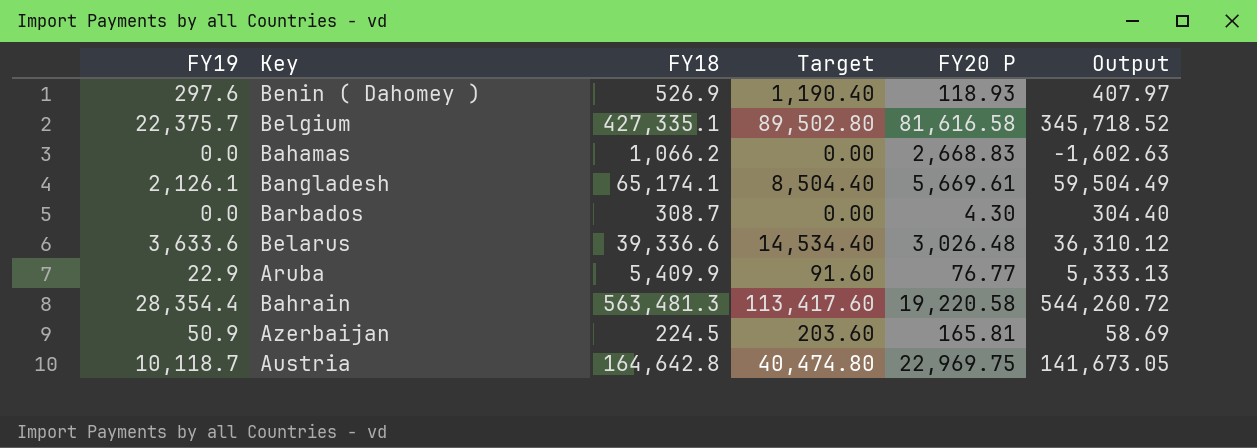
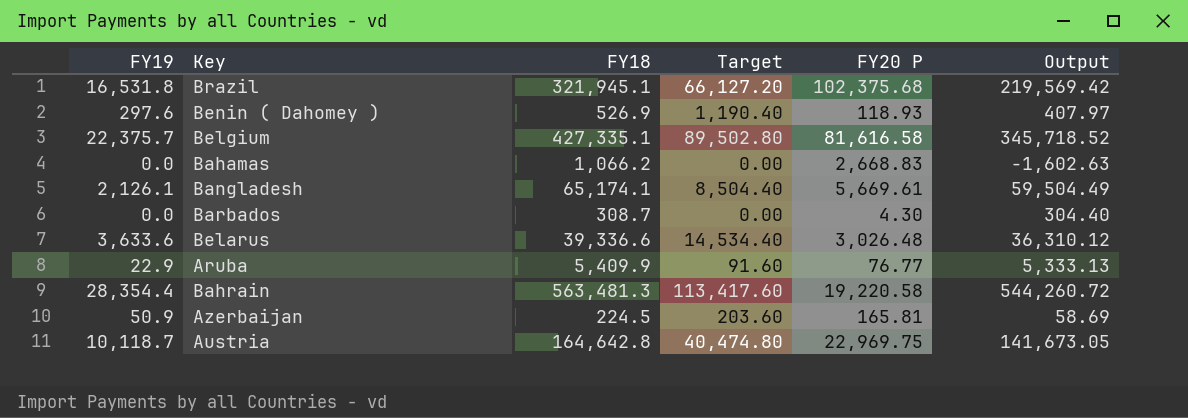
row Brazil: none -> 16,531.8 | 321,945.1 | 66,127.20 | 102,375.68 | 219,569.42

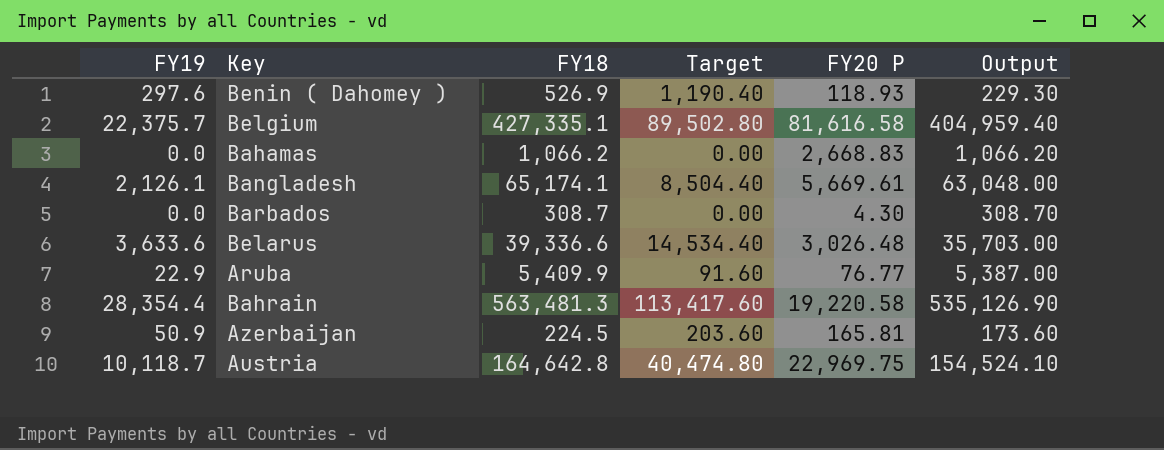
column Output | formula: [FY18] - [FY20 P] -> [FY18] - [FY19]
row Brazil: 16,531.8 | 321,945.1 | 66,127.20 | 102,375.68 | 219,569.42 -> none

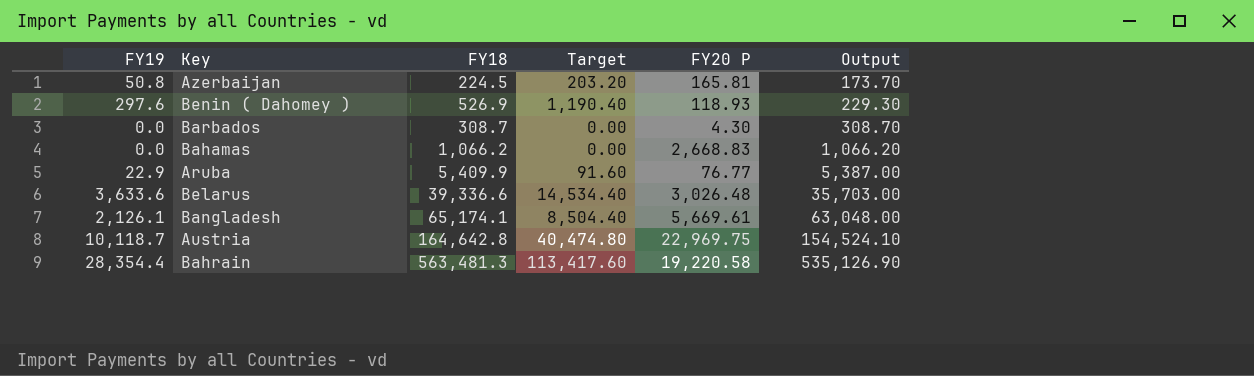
row order: none -> Output ascending
row Belgium: 22,375.7 | 427,335.1 | 89,502.80 | 81,616.58 | 404,959.40 -> none
Azerbaijan | FY19: 50.9 -> 50.8
Azerbaijan | Target: 203.60 -> 203.20
Azerbaijan | Output: 173.60 -> 173.70

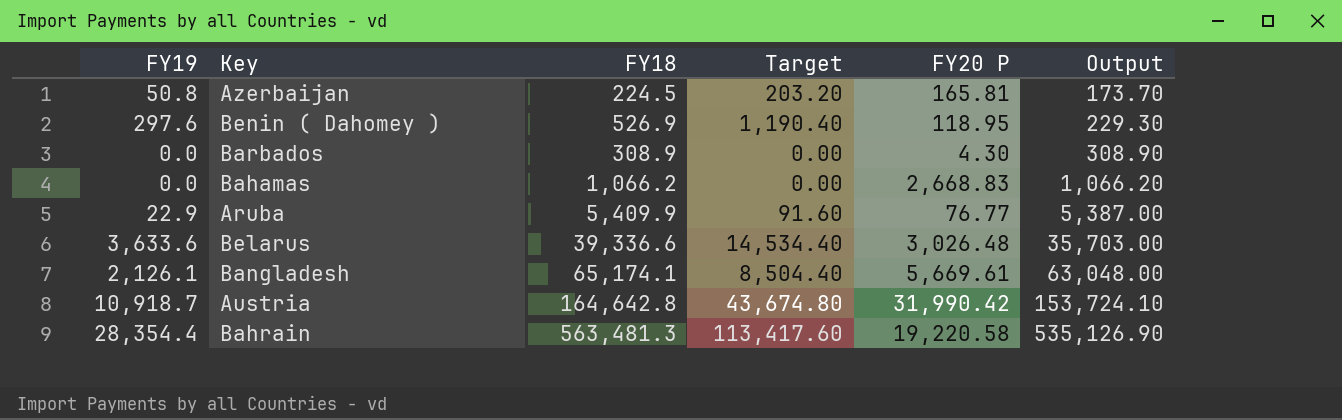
Benin ( Dahomey ) | FY20 P: 118.93 -> 118.95
Barbados | FY18: 308.7 -> 308.9
Barbados | Output: 308.70 -> 308.90
Austria | FY19: 10,118.7 -> 10,918.7
Austria | Target: 40,474.80 -> 43,674.80
Austria | FY20 P: 22,969.75 -> 31,990.42
Austria | Output: 154,524.10 -> 153,724.10

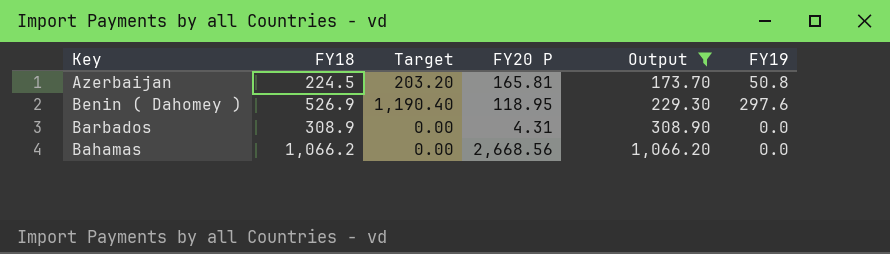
filter: none -> Output <= 1,066.20
column FY19 | position: 1 -> 6
Barbados | FY20 P: 4.30 -> 4.31
Bahamas | FY20 P: 2,668.83 -> 2,668.56

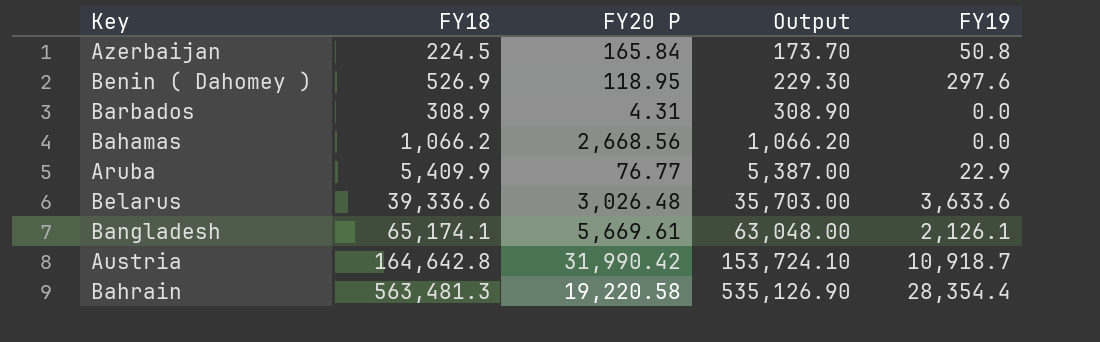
filter: Output <= 1,066.20 -> none
column Target | formula: [FY19] * 4 -> none
Azerbaijan | FY20 P: 165.81 -> 165.84

